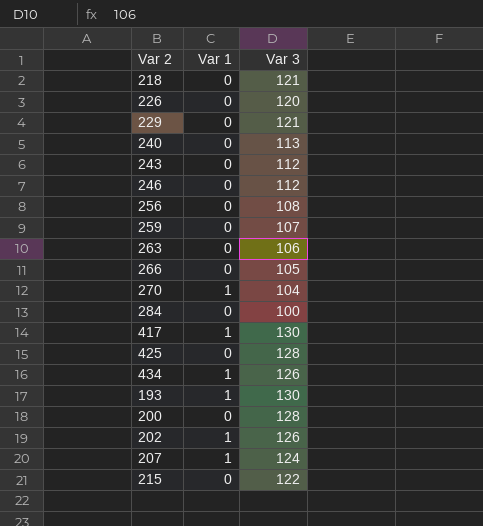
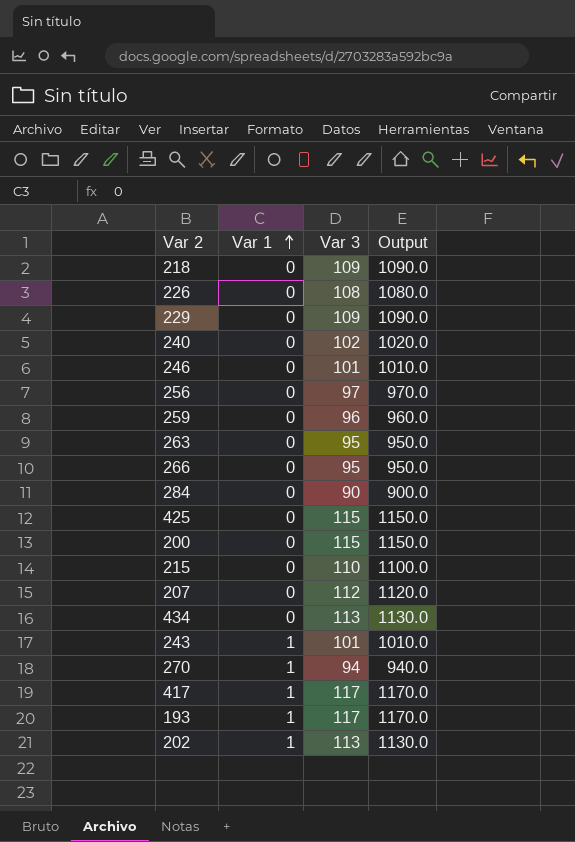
row order: none -> Var 1 ascending
column Output | formula: none -> [Var 3] * 10
218 | Var 3: 121 -> 109
226 | Var 3: 120 -> 108
229 | Var 3: 121 -> 109
240 | Var 3: 113 -> 102
246 | Var 3: 112 -> 101
256 | Var 3: 108 -> 97
259 | Var 3: 107 -> 96
263 | Var 3: 106 -> 95
266 | Var 3: 105 -> 95
284 | Var 3: 100 -> 90
425 | Var 3: 128 -> 115
200 | Var 3: 128 -> 115
215 | Var 3: 122 -> 110
207 | Var 1: 1 -> 0
207 | Var 3: 124 -> 112
434 | Var 1: 1 -> 0
434 | Var 3: 126 -> 113
243 | Var 1: 0 -> 1
243 | Var 3: 112 -> 101
270 | Var 3: 104 -> 94
417 | Var 3: 130 -> 117
193 | Var 3: 130 -> 117
202 | Var 3: 126 -> 113

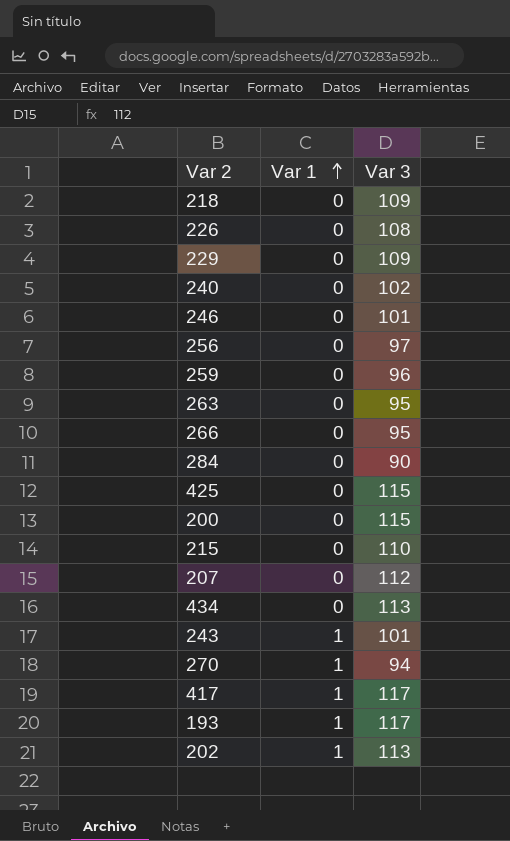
column Output | formula: [Var 3] * 10 -> none

